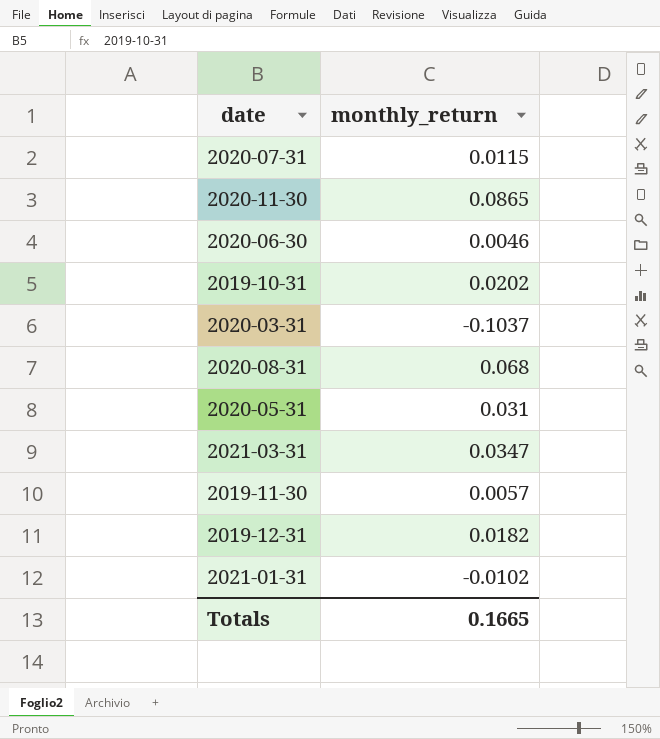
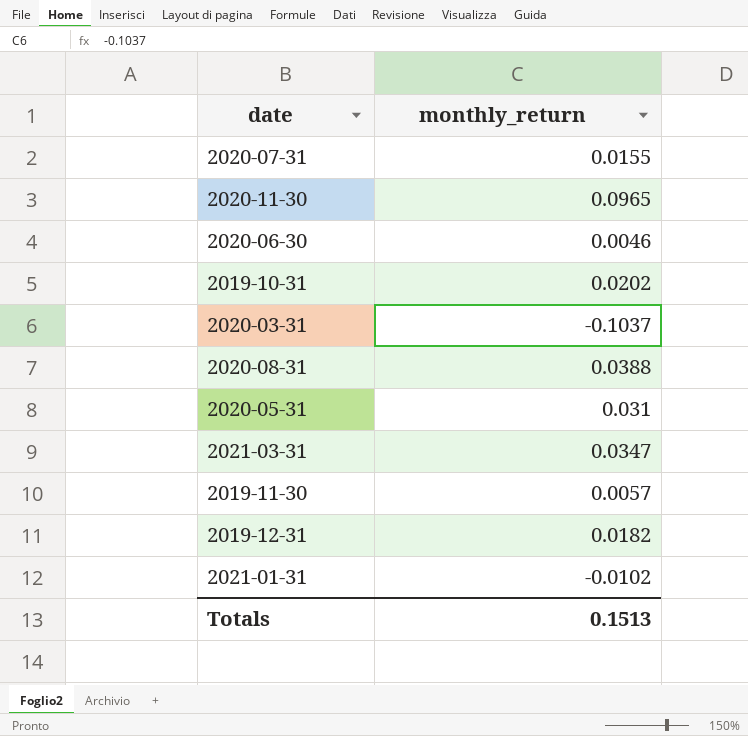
2020-07-31 | monthly_return: 0.0115 -> 0.0155
2020-11-30 | monthly_return: 0.0865 -> 0.0965
2020-08-31 | monthly_return: 0.068 -> 0.0388
Totals | monthly_return: 0.1665 -> 0.1513

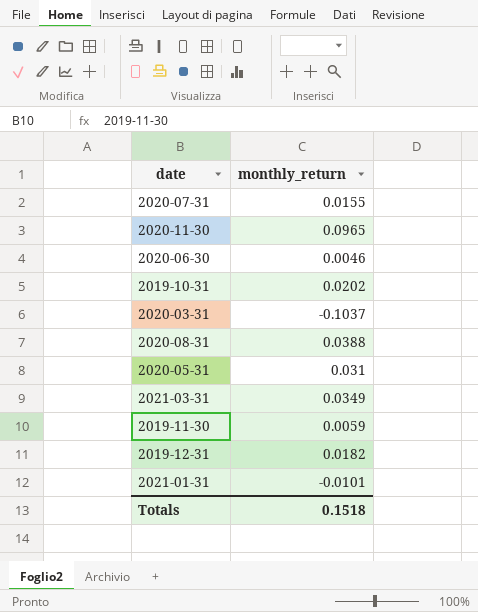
2021-03-31 | monthly_return: 0.0347 -> 0.0349
2019-11-30 | monthly_return: 0.0057 -> 0.0059
2021-01-31 | monthly_return: -0.0102 -> -0.0101
Totals | monthly_return: 0.1513 -> 0.1518

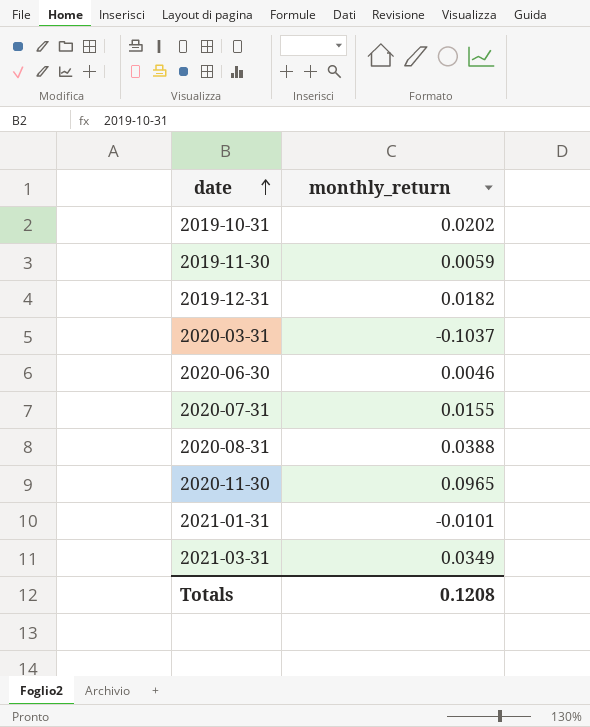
row order: none -> date ascending
row 2020-05-31: 0.031 -> none
Totals | monthly_return: 0.1518 -> 0.1208

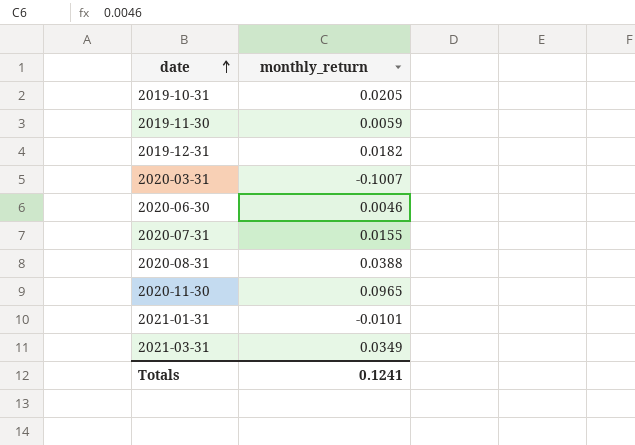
2019-10-31 | monthly_return: 0.0202 -> 0.0205
2020-03-31 | monthly_return: -0.1037 -> -0.1007
Totals | monthly_return: 0.1208 -> 0.1241

